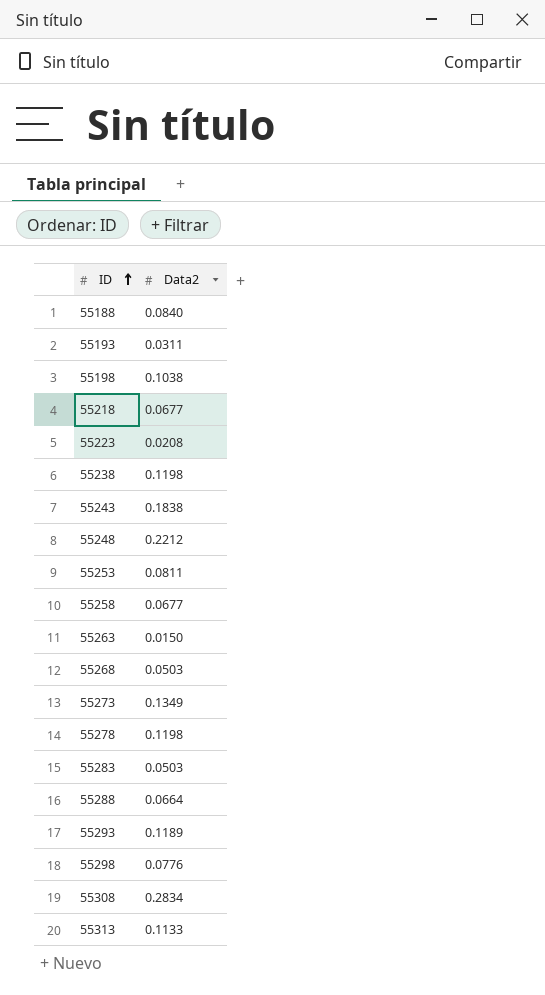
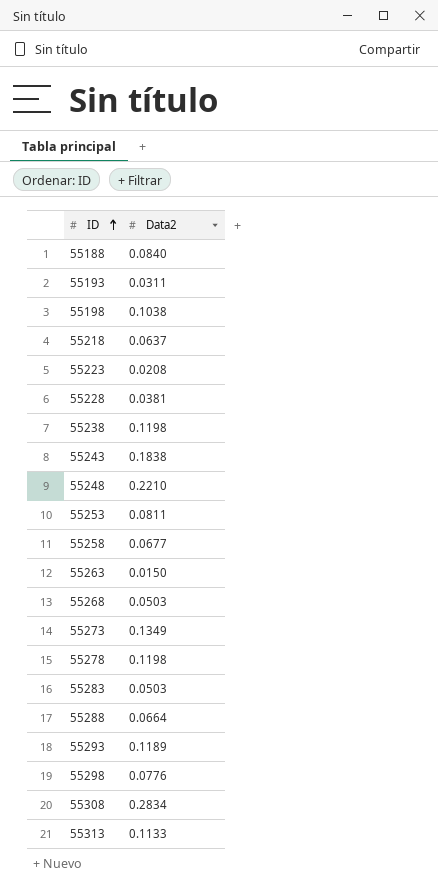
55218 | Data2: 0.0677 -> 0.0637
row 55228: none -> 0.0381
55248 | Data2: 0.2212 -> 0.2210

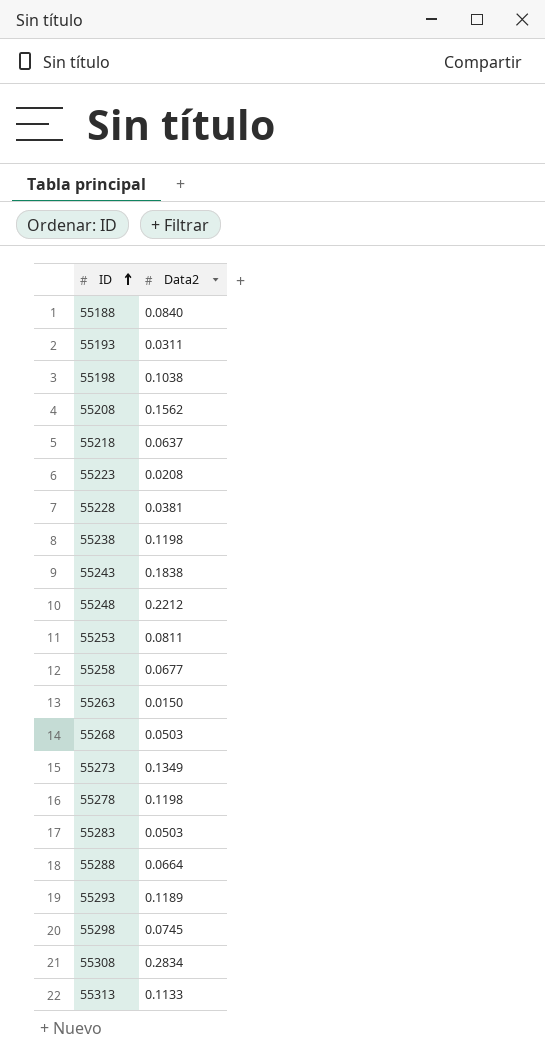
row 55208: none -> 0.1562
55248 | Data2: 0.2210 -> 0.2212
55298 | Data2: 0.0776 -> 0.0745

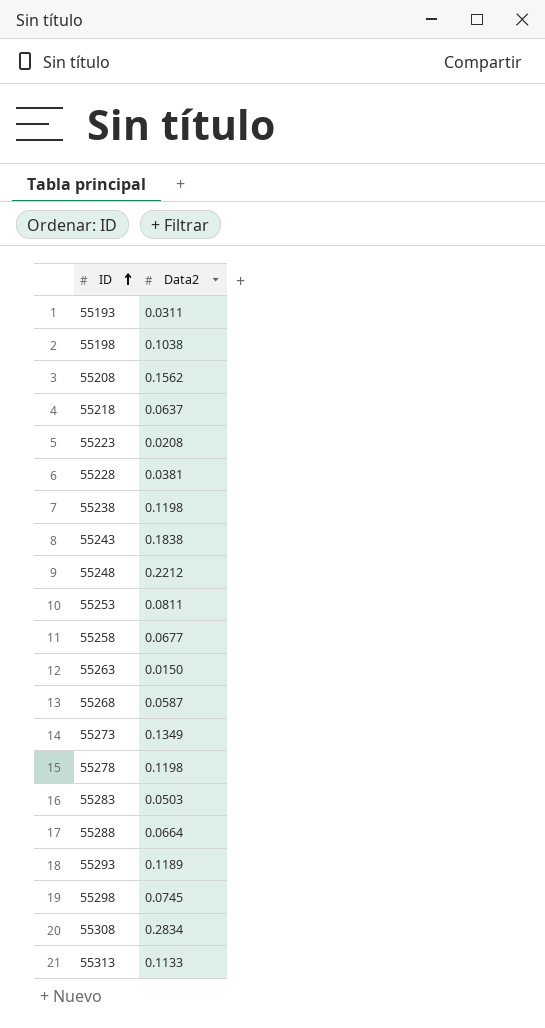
row 55188: 0.0840 -> none
55268 | Data2: 0.0503 -> 0.0587

